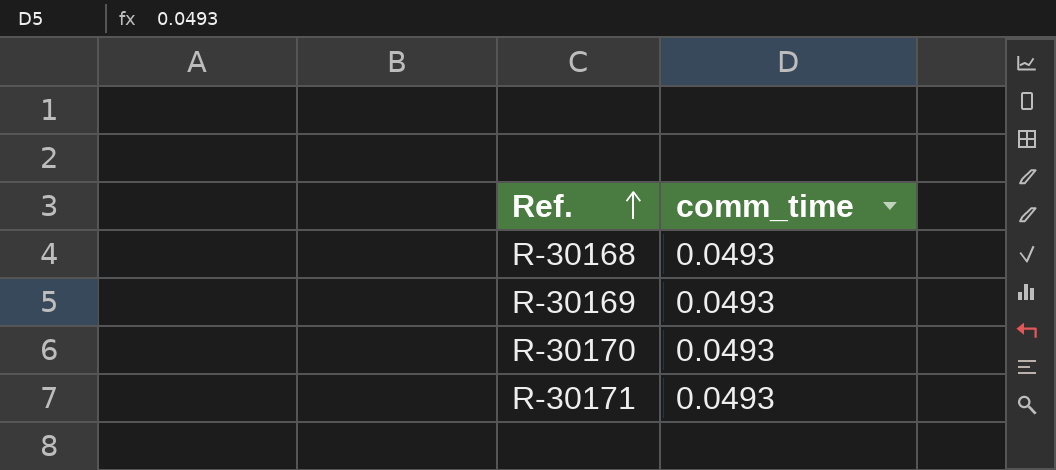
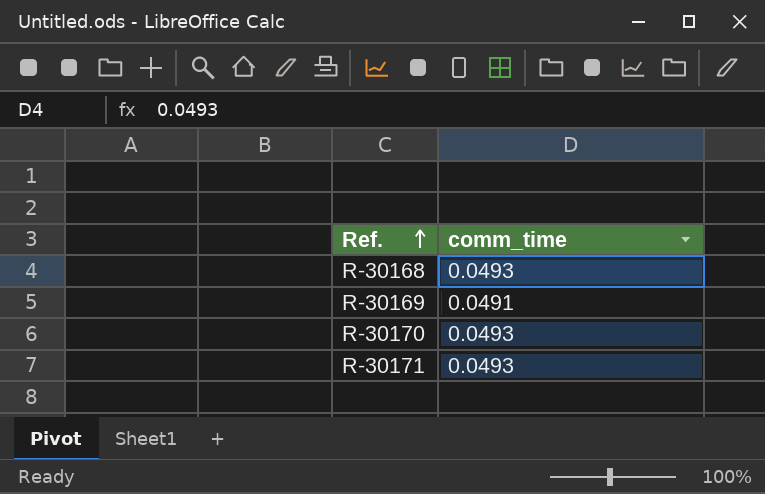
R-30169 | comm_time: 0.0493 -> 0.0491

